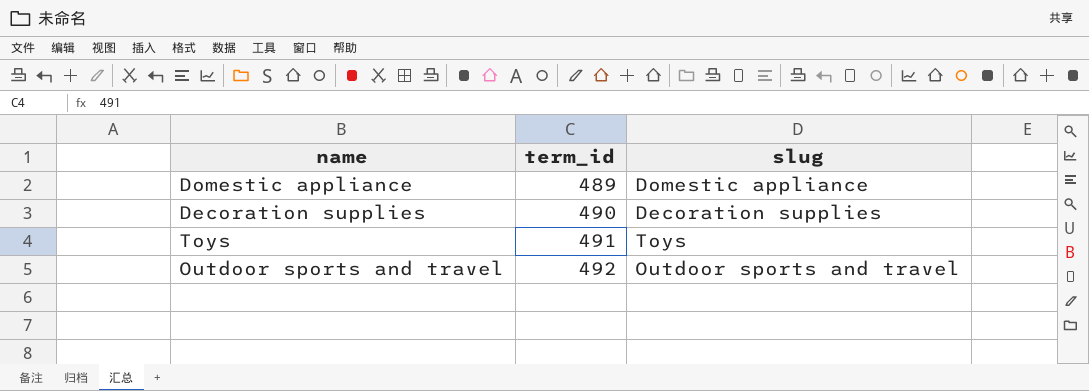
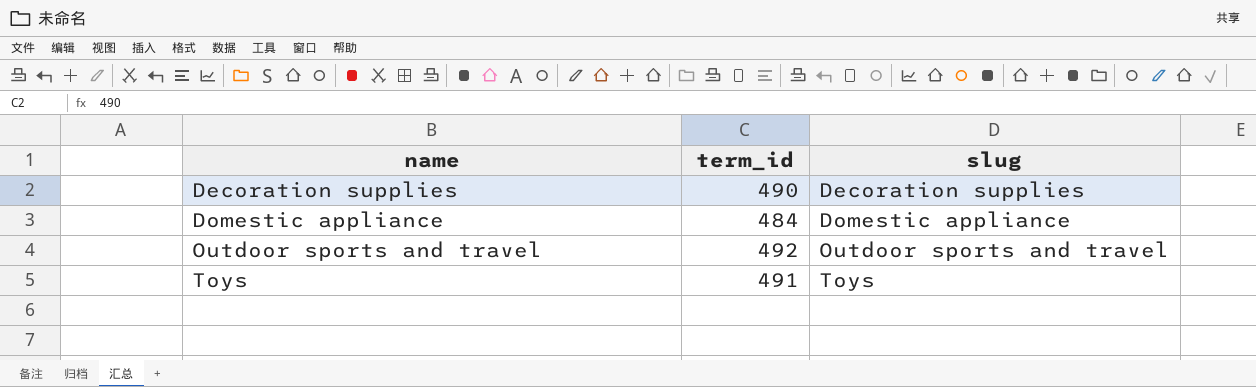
row order: term_id ascending -> name ascending
Domestic appliance | term_id: 489 -> 484

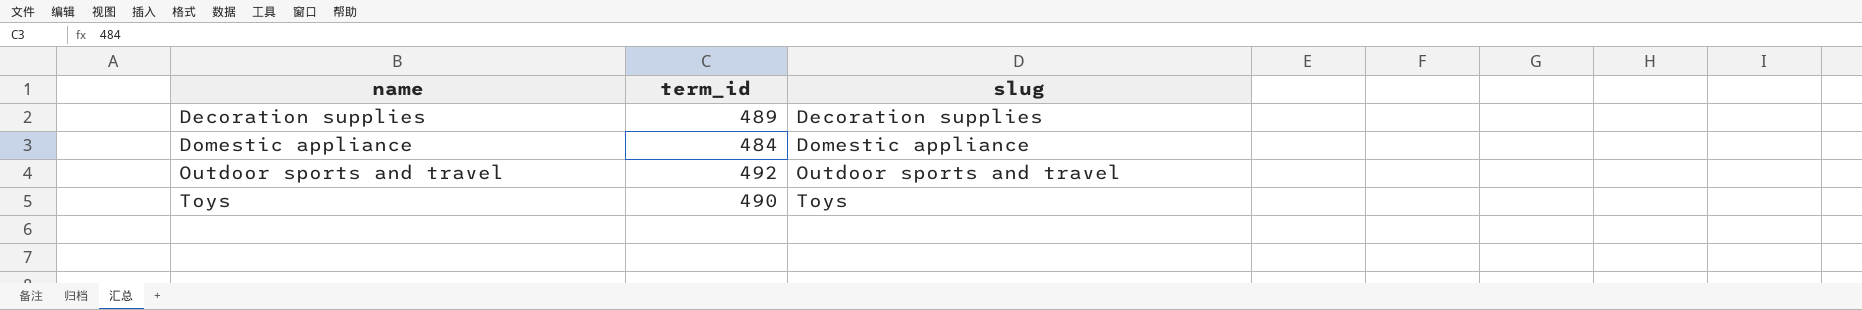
Decoration supplies | term_id: 490 -> 489
Toys | term_id: 491 -> 490

